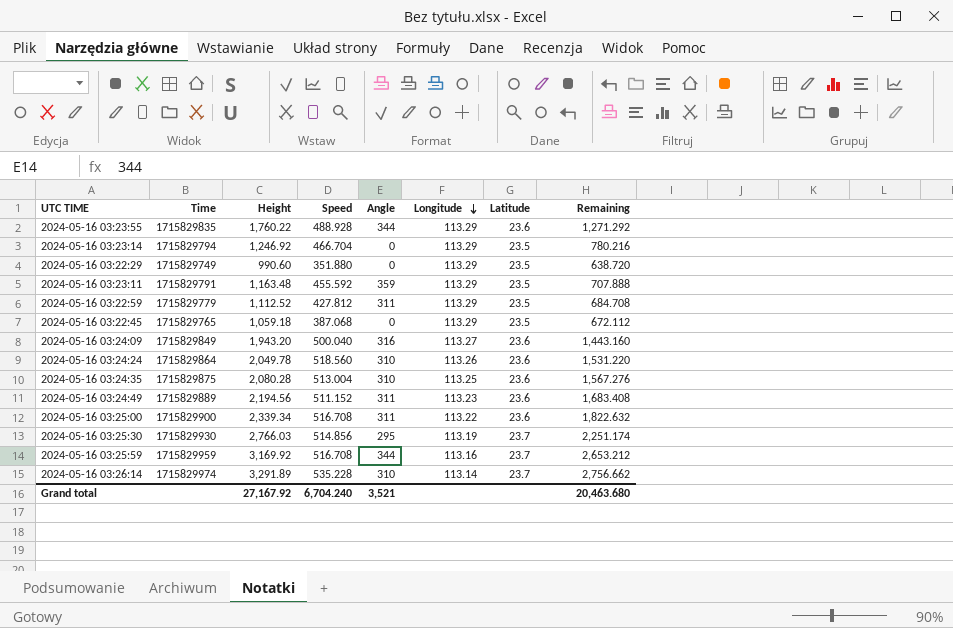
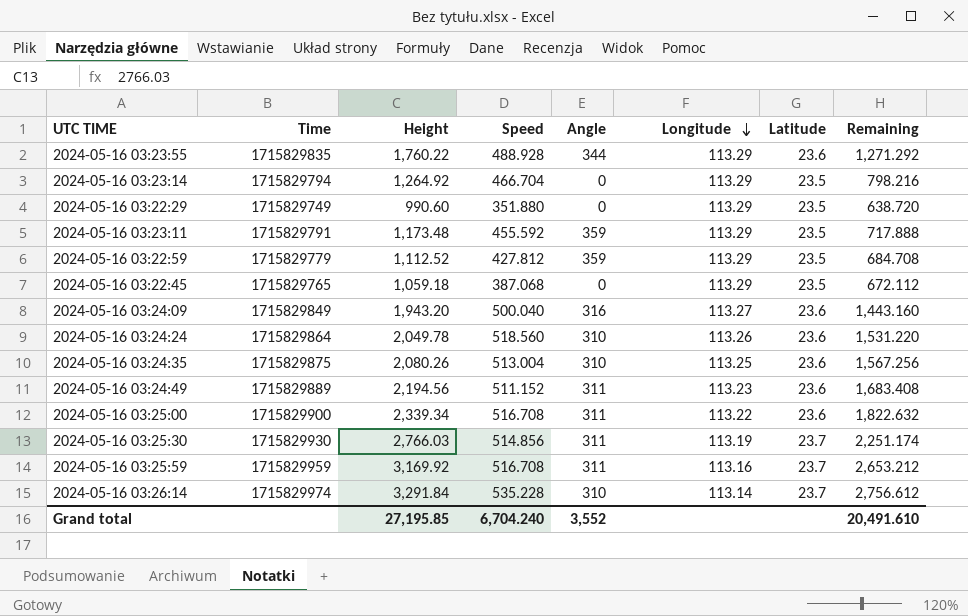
2024-05-16 03:23:14 | Height: 1,246.92 -> 1,264.92
2024-05-16 03:23:14 | Remaining: 780.216 -> 798.216
2024-05-16 03:23:11 | Height: 1,163.48 -> 1,173.48
2024-05-16 03:23:11 | Remaining: 707.888 -> 717.888
2024-05-16 03:22:59 | Angle: 311 -> 359
2024-05-16 03:24:35 | Height: 2,080.28 -> 2,080.26
2024-05-16 03:24:35 | Remaining: 1,567.276 -> 1,567.256
2024-05-16 03:25:30 | Angle: 295 -> 311
2024-05-16 03:25:59 | Angle: 344 -> 311
2024-05-16 03:26:14 | Height: 3,291.89 -> 3,291.84
2024-05-16 03:26:14 | Remaining: 2,756.662 -> 2,756.612
Grand total | Height: 27,167.92 -> 27,195.85
Grand total | Angle: 3,521 -> 3,552
Grand total | Remaining: 20,463.680 -> 20,491.610

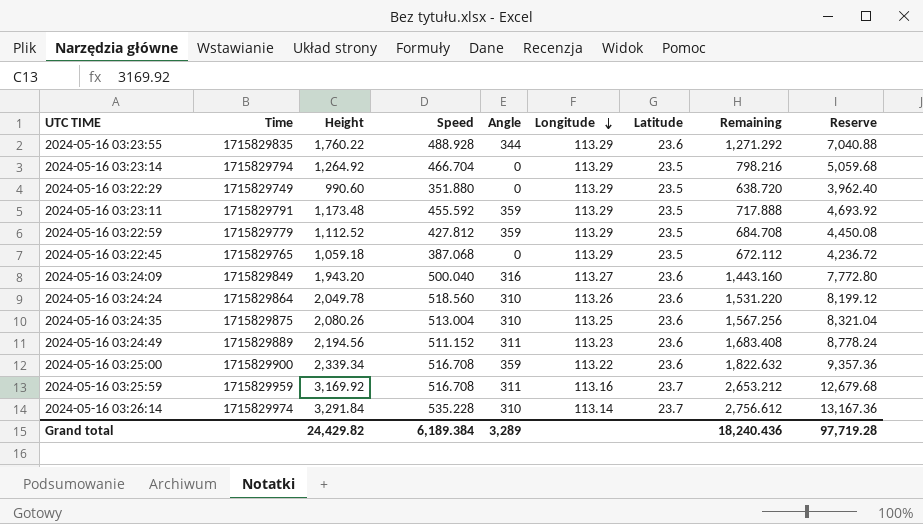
column Reserve | formula: none -> [Height] * 4
row 2024-05-16 03:25:30: 1715829930 | 2,766.03 | 514.856 | 311 | 113.19 | 23.7 | 2,251.174 -> none
2024-05-16 03:25:00 | Angle: 311 -> 359
Grand total | Height: 27,195.85 -> 24,429.82
Grand total | Speed: 6,704.240 -> 6,189.384
Grand total | Angle: 3,552 -> 3,289
Grand total | Remaining: 20,491.610 -> 18,240.436

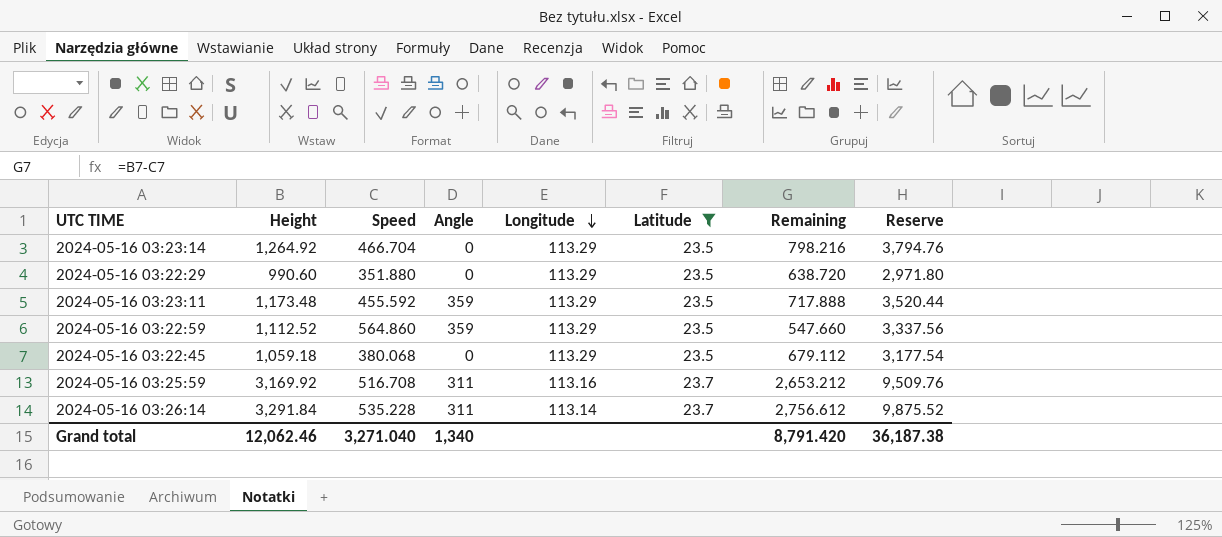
filter: none -> Latitude != 23.6
column Time | position: 2 -> none
column Reserve | formula: [Height] * 4 -> [Height] * 3
2024-05-16 03:22:59 | Speed: 427.812 -> 564.860
2024-05-16 03:22:59 | Remaining: 684.708 -> 547.660
2024-05-16 03:22:45 | Speed: 387.068 -> 380.068
2024-05-16 03:22:45 | Remaining: 672.112 -> 679.112
2024-05-16 03:26:14 | Angle: 310 -> 311
Grand total | Height: 24,429.82 -> 12,062.46
Grand total | Speed: 6,189.384 -> 3,271.040
Grand total | Angle: 3,289 -> 1,340
Grand total | Remaining: 18,240.436 -> 8,791.420
Grand total | Reserve: 97,719.28 -> 36,187.38

